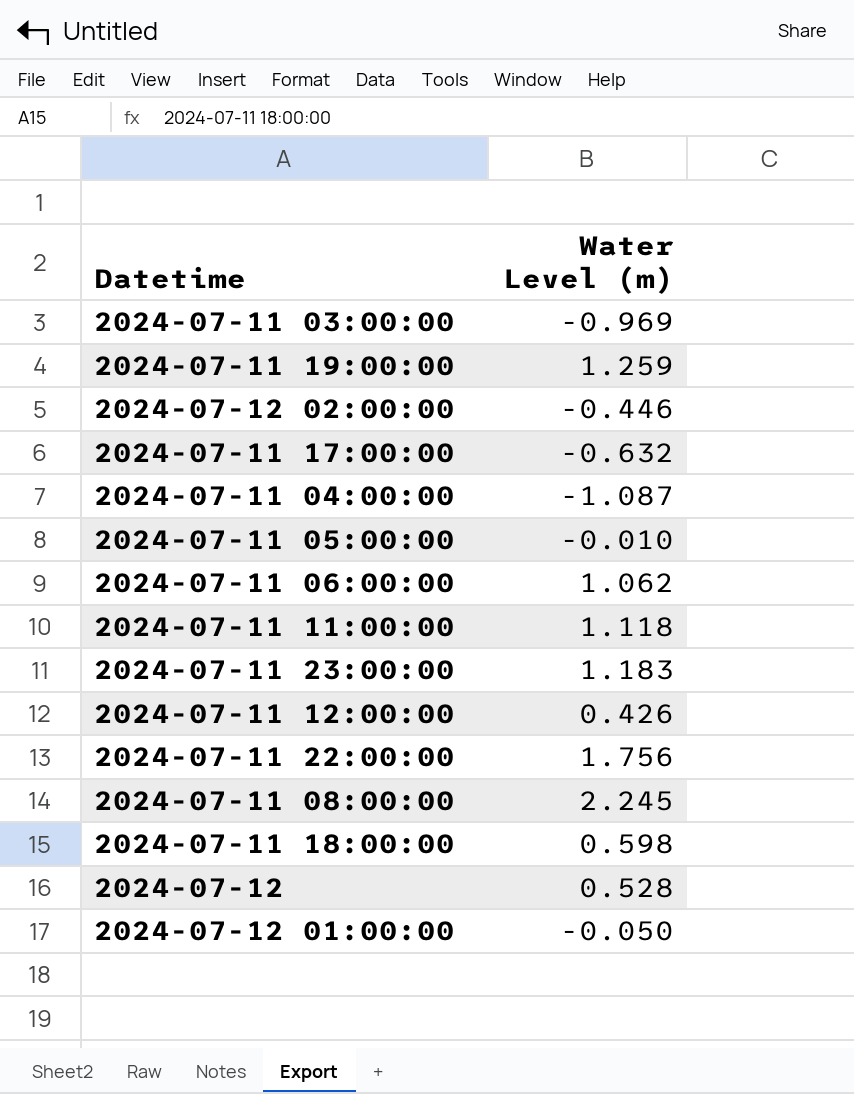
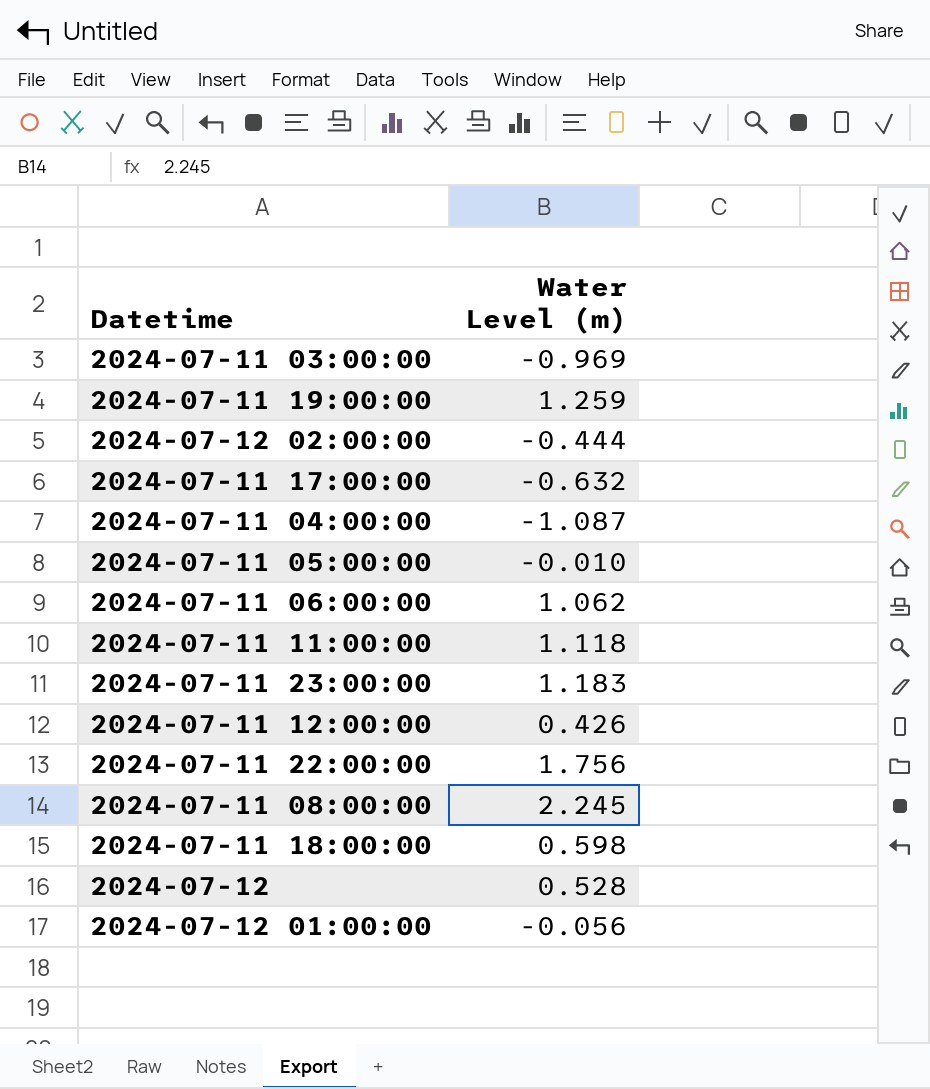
2024-07-12 02:00:00 | Water Level (m): -0.446 -> -0.444
2024-07-12 01:00:00 | Water Level (m): -0.050 -> -0.056

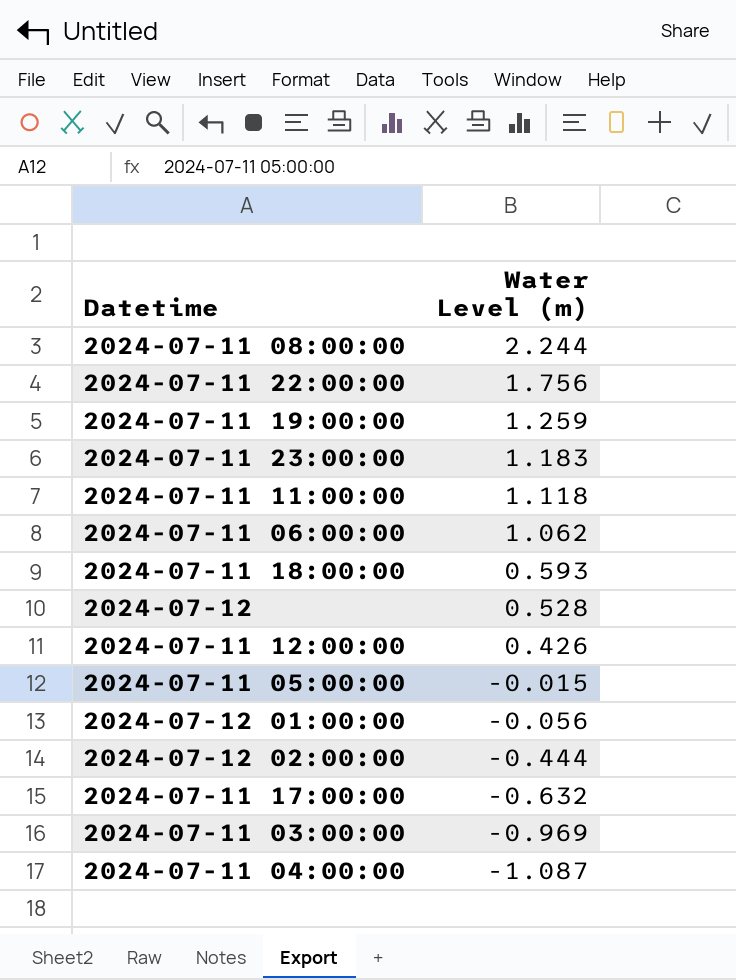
row order: none -> Water Level (m) descending
2024-07-11 08:00:00 | Water Level (m): 2.245 -> 2.244
2024-07-11 18:00:00 | Water Level (m): 0.598 -> 0.593
2024-07-11 05:00:00 | Water Level (m): -0.010 -> -0.015

